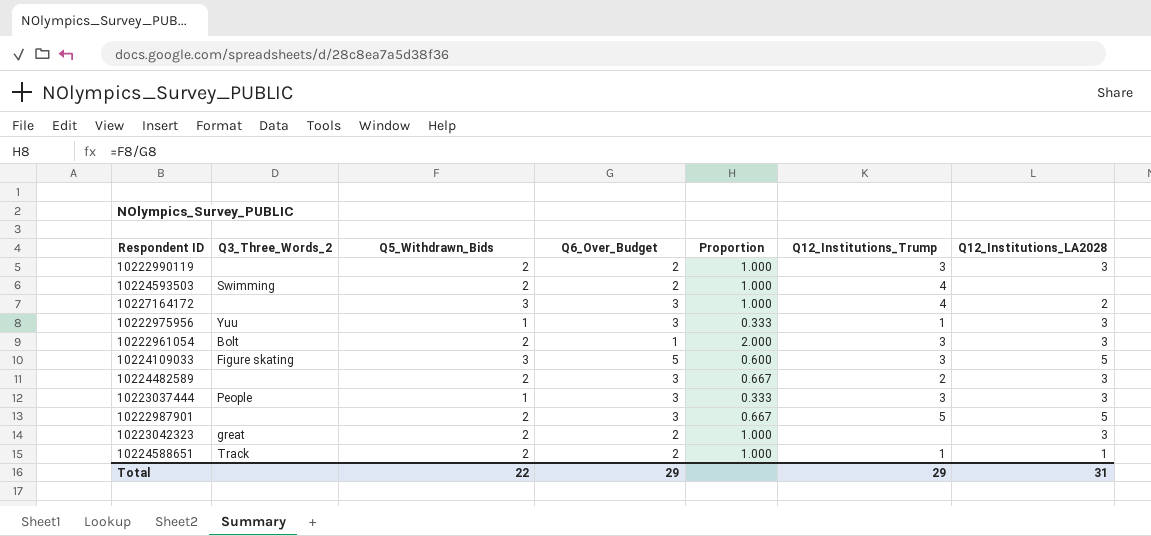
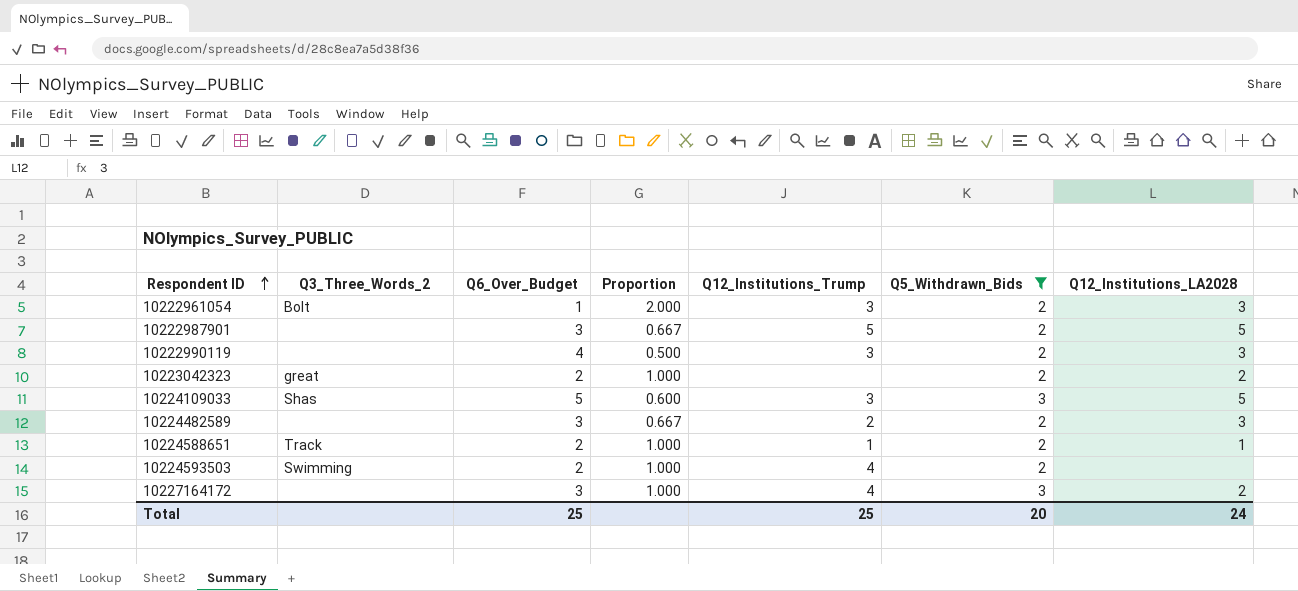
filter: none -> Q5_Withdrawn_Bids != 1
row order: none -> Respondent ID ascending
column Q5_Withdrawn_Bids | position: 3 -> 6
10222990119 | Q6_Over_Budget: 2 -> 4
10222990119 | Proportion: 1.000 -> 0.500
10223042323 | Q12_Institutions_LA2028: 3 -> 2
10224109033 | Q3_Three_Words_2: Figure skating -> Shas
Total | Q6_Over_Budget: 29 -> 25
Total | Q12_Institutions_Trump: 29 -> 25
Total | Q5_Withdrawn_Bids: 22 -> 20
Total | Q12_Institutions_LA2028: 31 -> 24

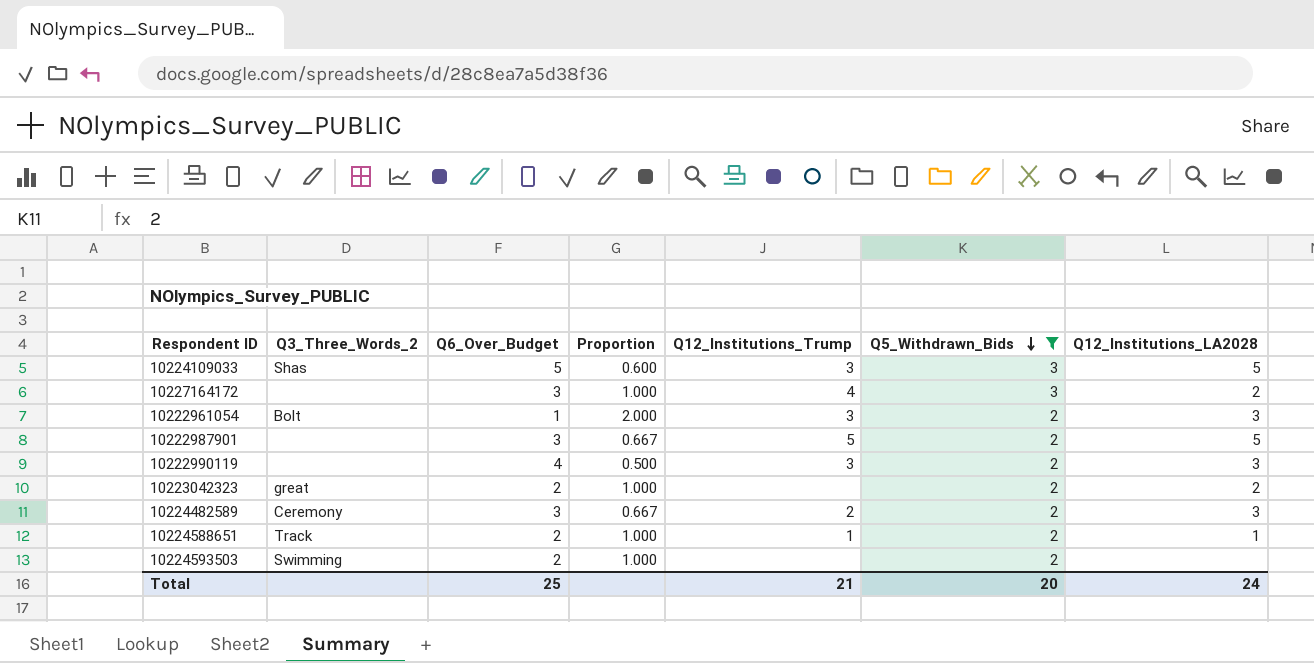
row order: Respondent ID ascending -> Q5_Withdrawn_Bids descending
10224482589 | Q3_Three_Words_2: none -> Ceremony
10224593503 | Q12_Institutions_Trump: 4 -> none
Total | Q12_Institutions_Trump: 25 -> 21

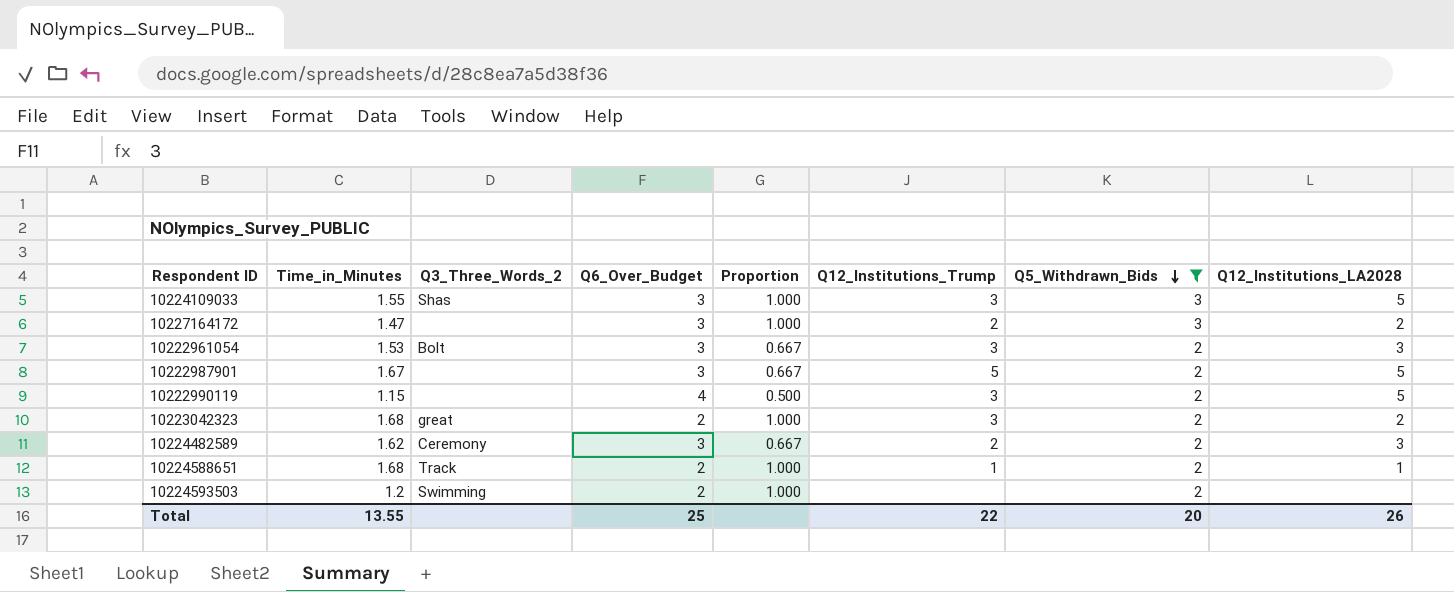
column Time_in_Minutes | position: none -> 2
10224109033 | Q6_Over_Budget: 5 -> 3
10224109033 | Proportion: 0.600 -> 1.000
10227164172 | Q12_Institutions_Trump: 4 -> 2
10222961054 | Q6_Over_Budget: 1 -> 3
10222961054 | Proportion: 2.000 -> 0.667
10222990119 | Q12_Institutions_LA2028: 3 -> 5
10223042323 | Q12_Institutions_Trump: none -> 3
Total | Q12_Institutions_Trump: 21 -> 22
Total | Q12_Institutions_LA2028: 24 -> 26

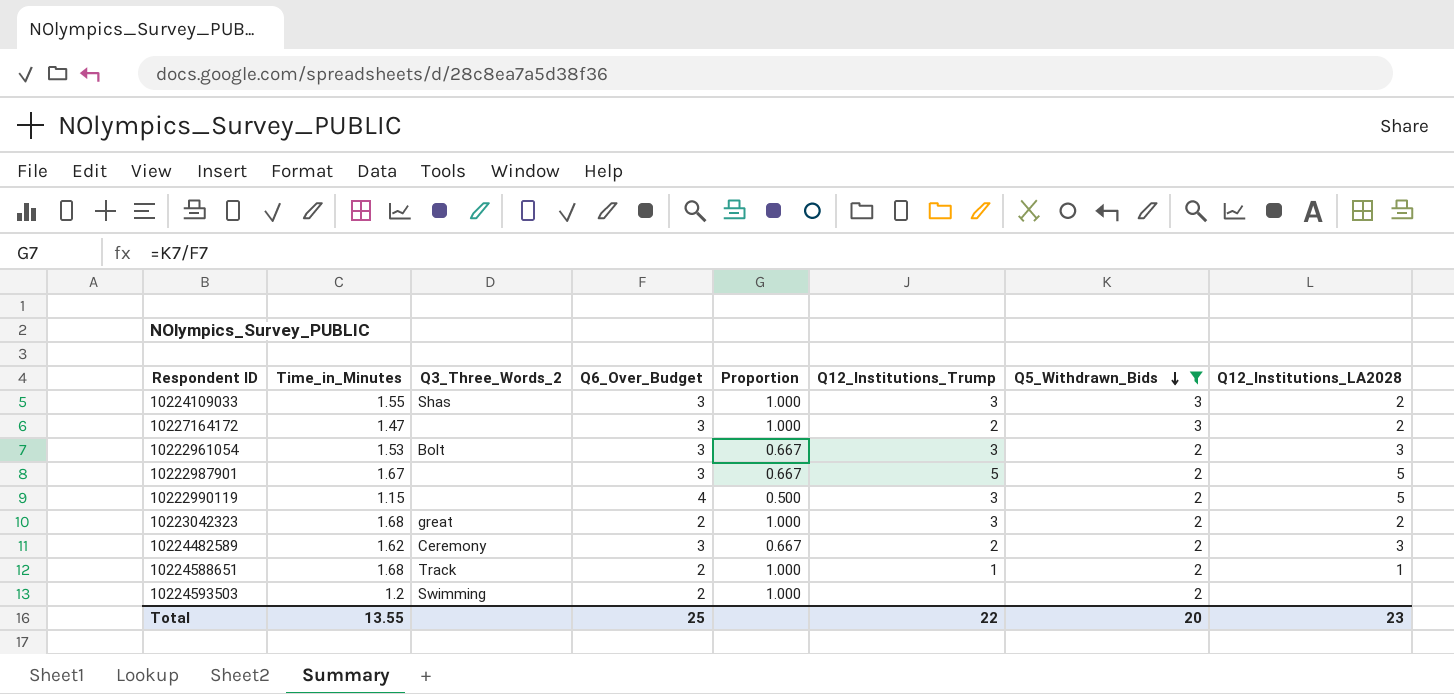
10224109033 | Q12_Institutions_LA2028: 5 -> 2
Total | Q12_Institutions_LA2028: 26 -> 23

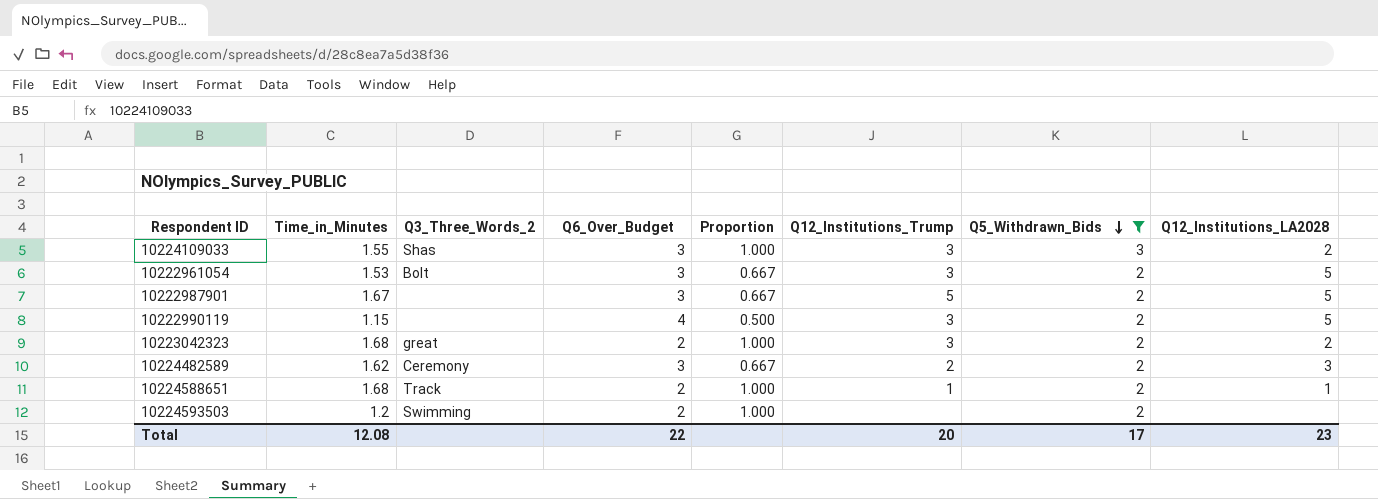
row 10227164172: 1.47 | none | 3 | 1.000 | 2 | 3 | 2 -> none
10222961054 | Q12_Institutions_LA2028: 3 -> 5
Total | Time_in_Minutes: 13.55 -> 12.08
Total | Q6_Over_Budget: 25 -> 22
Total | Q12_Institutions_Trump: 22 -> 20
Total | Q5_Withdrawn_Bids: 20 -> 17

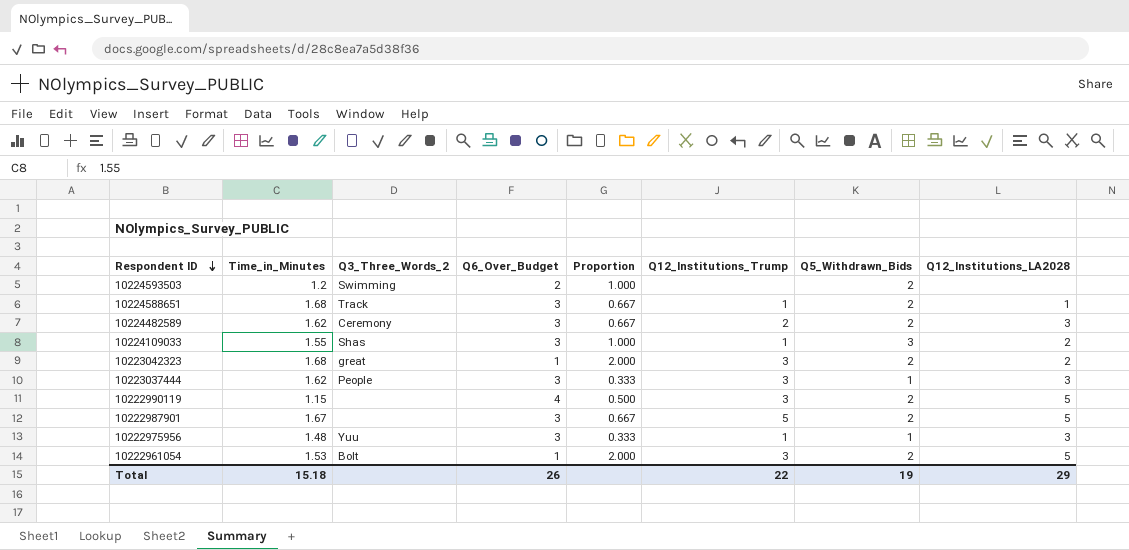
filter: Q5_Withdrawn_Bids != 1 -> none
row order: Q5_Withdrawn_Bids descending -> Respondent ID descending
10224588651 | Q6_Over_Budget: 2 -> 3
10224588651 | Proportion: 1.000 -> 0.667
10224109033 | Q12_Institutions_Trump: 3 -> 1
10223042323 | Q6_Over_Budget: 2 -> 1
10223042323 | Proportion: 1.000 -> 2.000
10222961054 | Q6_Over_Budget: 3 -> 1
10222961054 | Proportion: 0.667 -> 2.000
Total | Time_in_Minutes: 12.08 -> 15.18
Total | Q6_Over_Budget: 22 -> 26
Total | Q12_Institutions_Trump: 20 -> 22
Total | Q5_Withdrawn_Bids: 17 -> 19
Total | Q12_Institutions_LA2028: 23 -> 29

